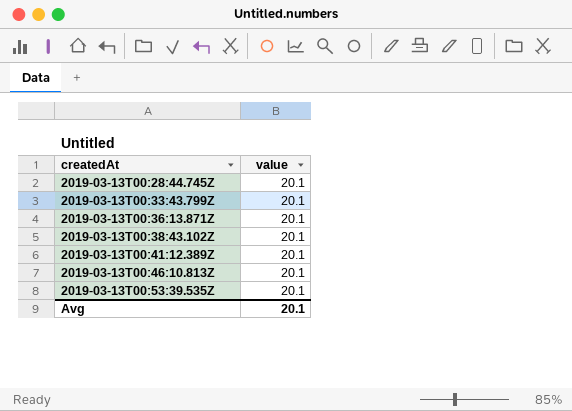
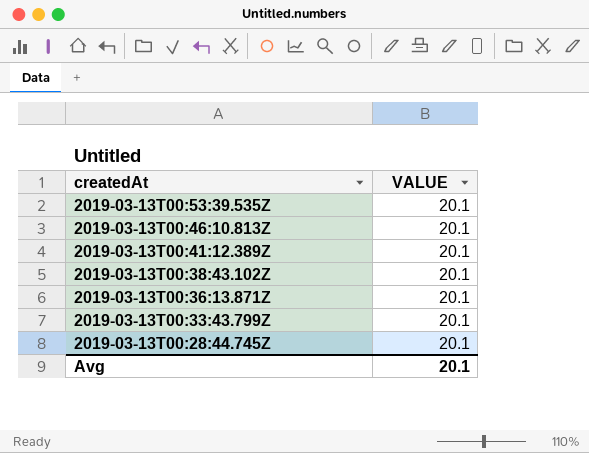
row order: createdAt ascending -> createdAt descending
column name: value -> VALUE

